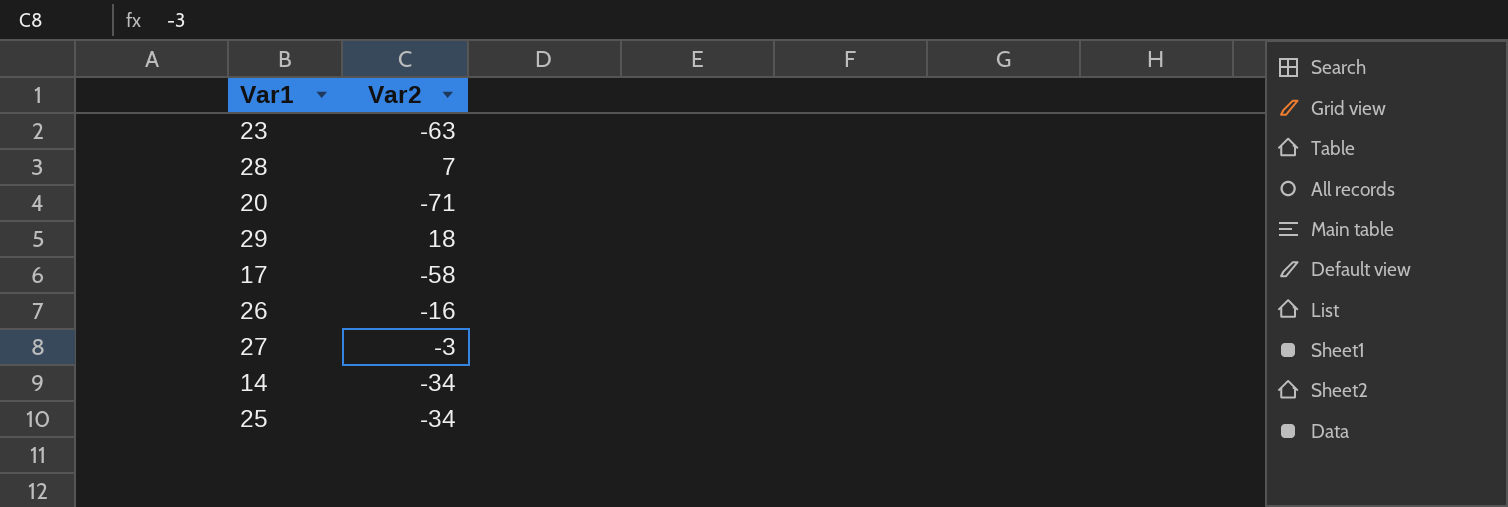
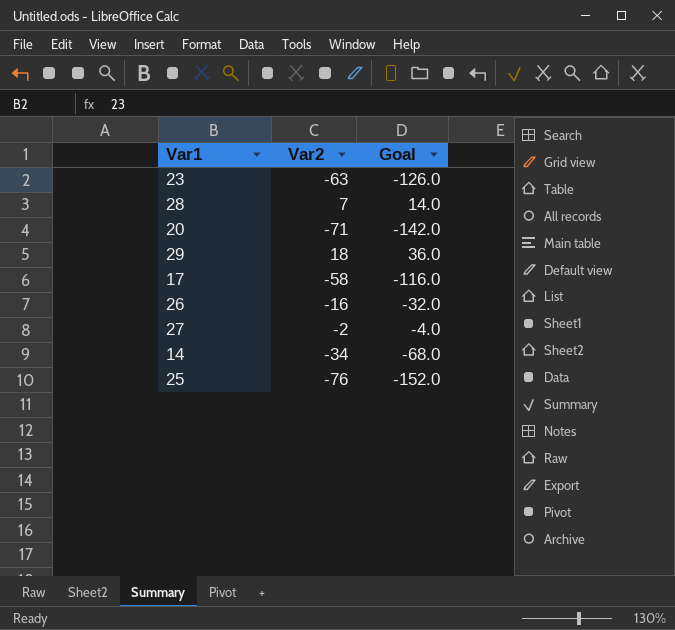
column Goal | formula: none -> [Var2] * 2
27 | Var2: -3 -> -2
25 | Var2: -34 -> -76

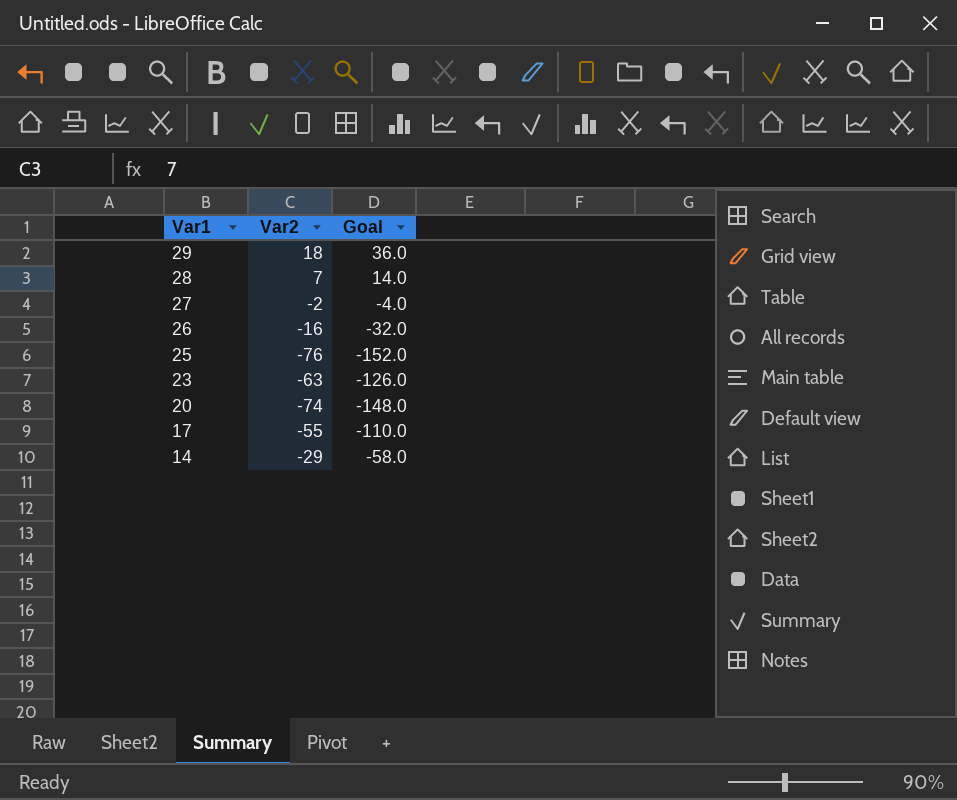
row order: none -> Var1 descending
20 | Var2: -71 -> -74
20 | Goal: -142.0 -> -148.0
17 | Var2: -58 -> -55
17 | Goal: -116.0 -> -110.0
14 | Var2: -34 -> -29
14 | Goal: -68.0 -> -58.0

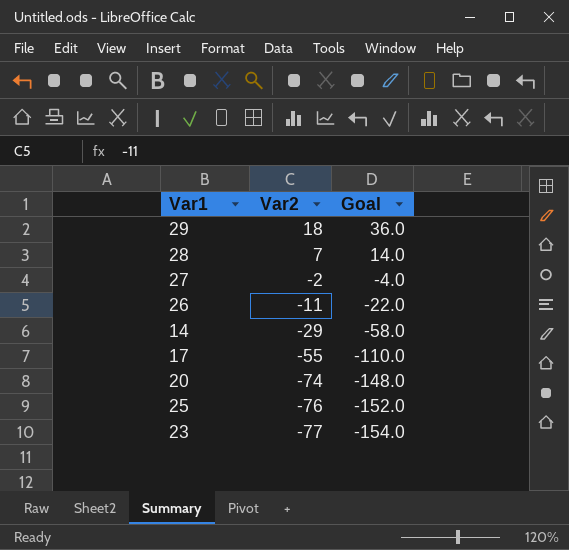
row order: Var1 descending -> Var2 descending
26 | Var2: -16 -> -11
26 | Goal: -32.0 -> -22.0
23 | Var2: -63 -> -77
23 | Goal: -126.0 -> -154.0

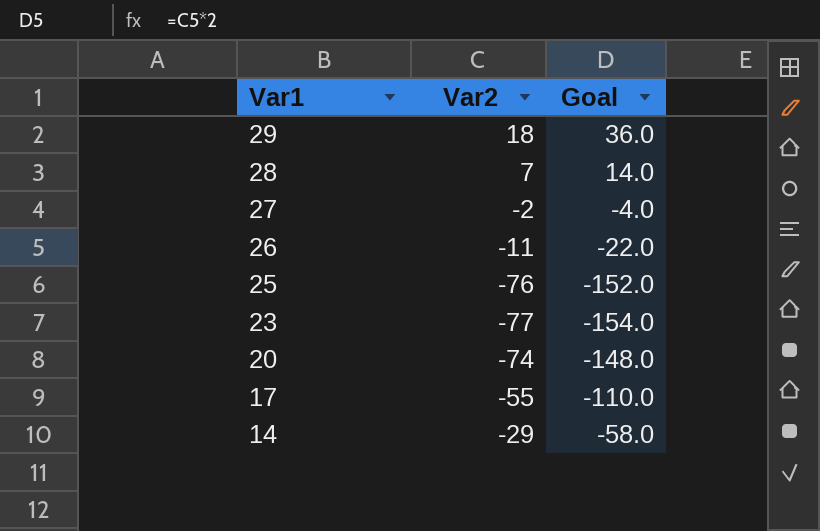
row order: Var2 descending -> Var1 descending

